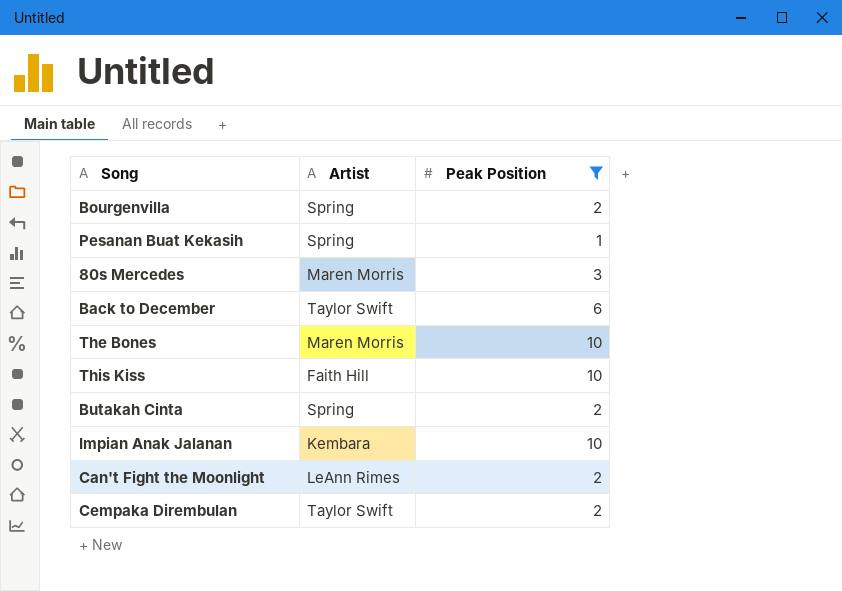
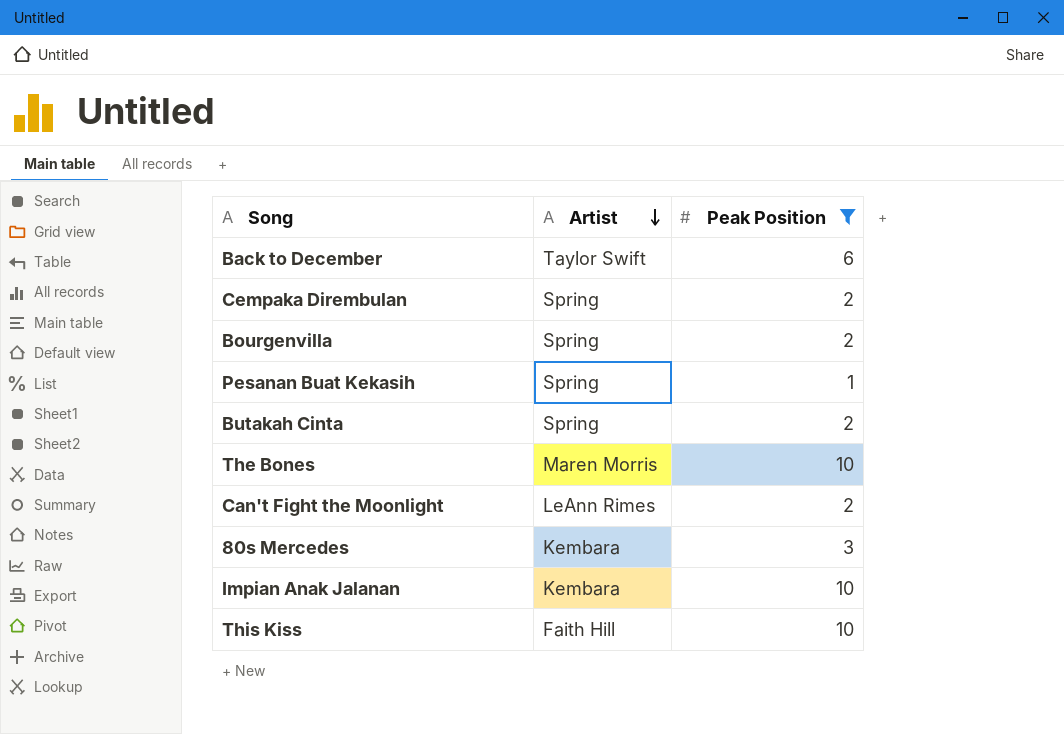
row order: none -> Artist descending
Cempaka Dirembulan | Artist: Taylor Swift -> Spring
80s Mercedes | Artist: Maren Morris -> Kembara

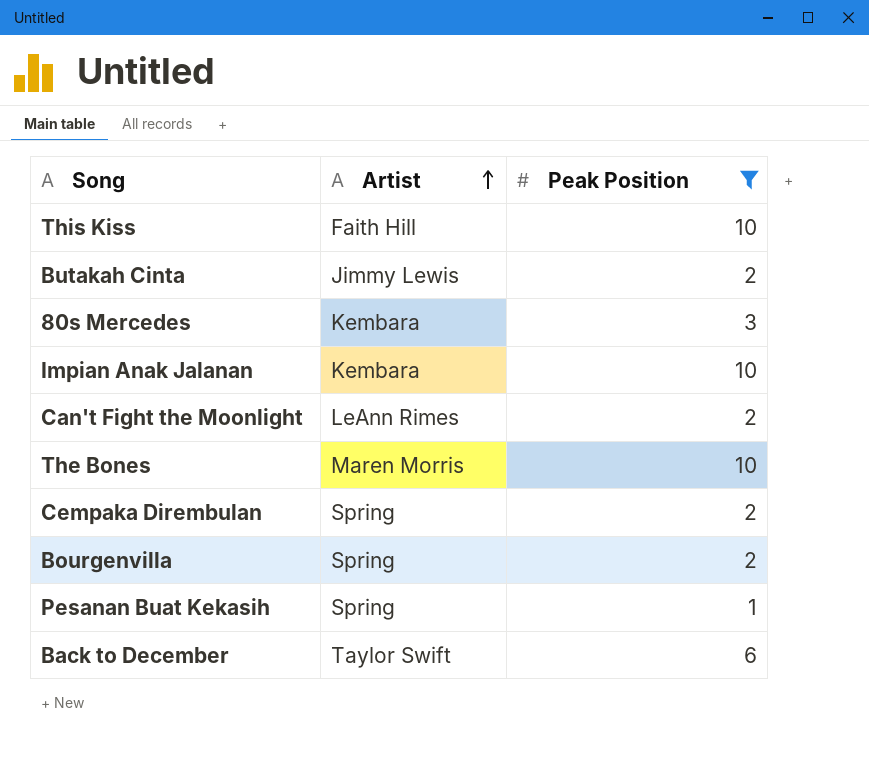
row order: Artist descending -> Artist ascending
Butakah Cinta | Artist: Spring -> Jimmy Lewis

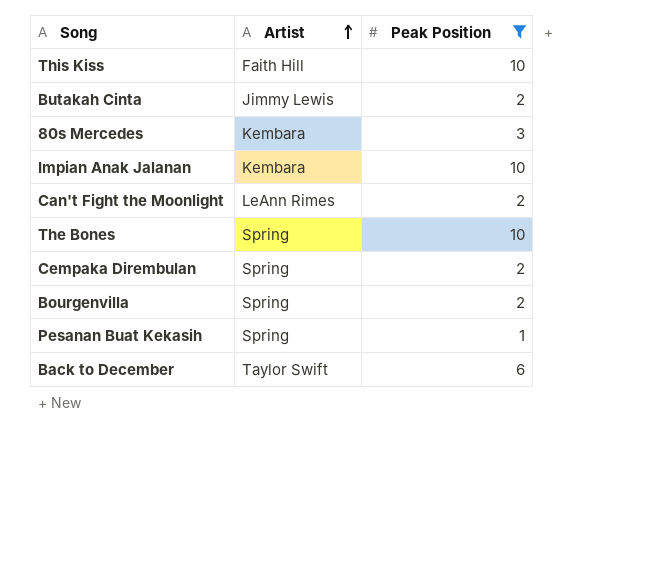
The Bones | Artist: Maren Morris -> Spring

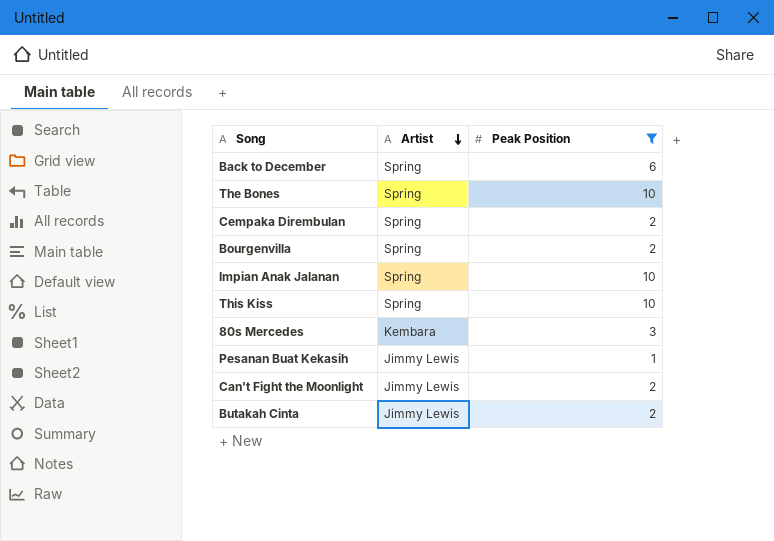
row order: Artist ascending -> Artist descending
Back to December | Artist: Taylor Swift -> Spring
Impian Anak Jalanan | Artist: Kembara -> Spring
This Kiss | Artist: Faith Hill -> Spring
Pesanan Buat Kekasih | Artist: Spring -> Jimmy Lewis
Can't Fight the Moonlight | Artist: LeAnn Rimes -> Jimmy Lewis

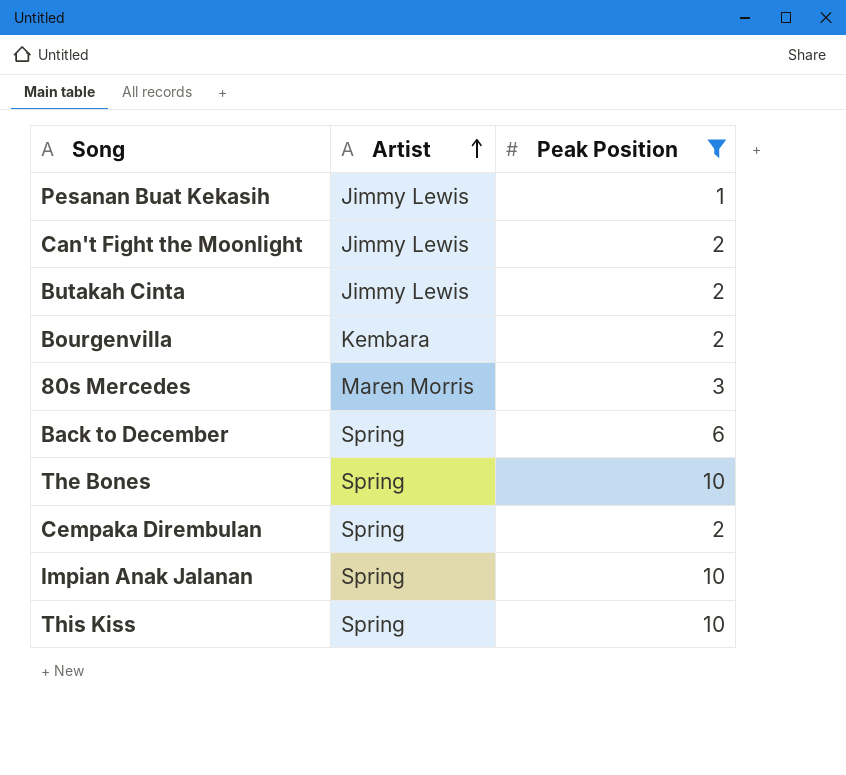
row order: Artist descending -> Artist ascending
Bourgenvilla | Artist: Spring -> Kembara
80s Mercedes | Artist: Kembara -> Maren Morris

